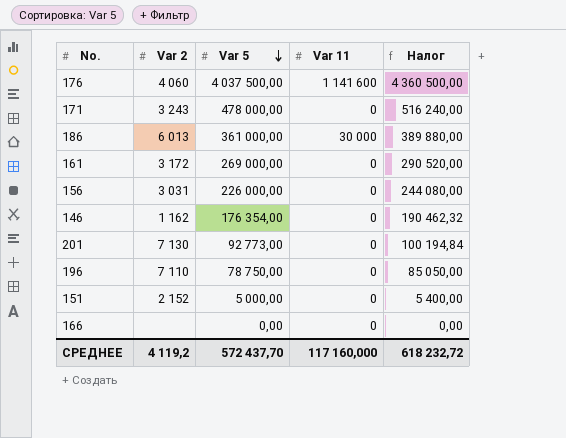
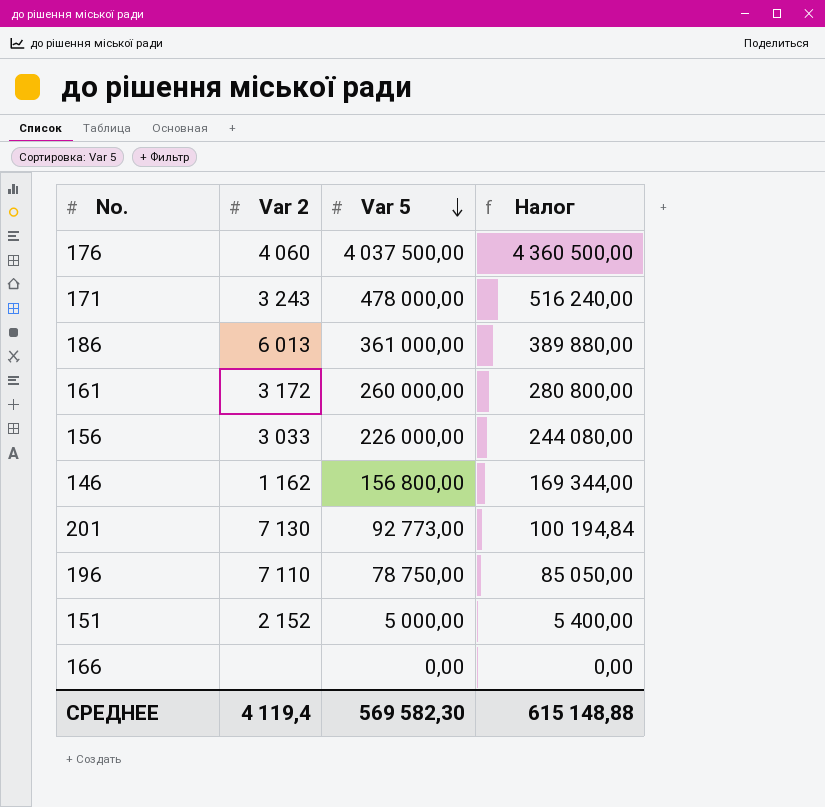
column Var 11 | position: 4 -> none
161 | Var 5: 269 000,00 -> 260 000,00
161 | Налог: 290 520,00 -> 280 800,00
156 | Var 2: 3 031 -> 3 033
146 | Var 5: 176 354,00 -> 156 800,00
146 | Налог: 190 462,32 -> 169 344,00
СРЕДНЕЕ | Var 2: 4 119,2 -> 4 119,4
СРЕДНЕЕ | Var 5: 572 437,70 -> 569 582,30
СРЕДНЕЕ | Налог: 618 232,72 -> 615 148,88

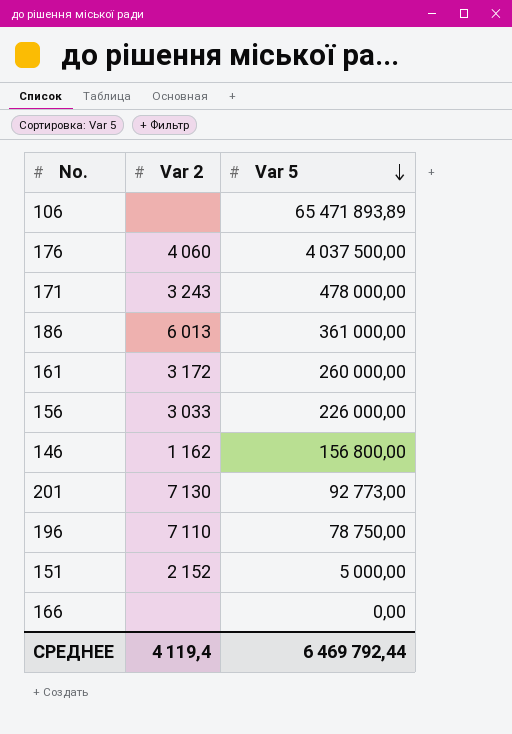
column Налог | formula: [Var 5] * 1,08 -> none
row 106: none -> none | 65 471 893,89
СРЕДНЕЕ | Var 5: 569 582,30 -> 6 469 792,44

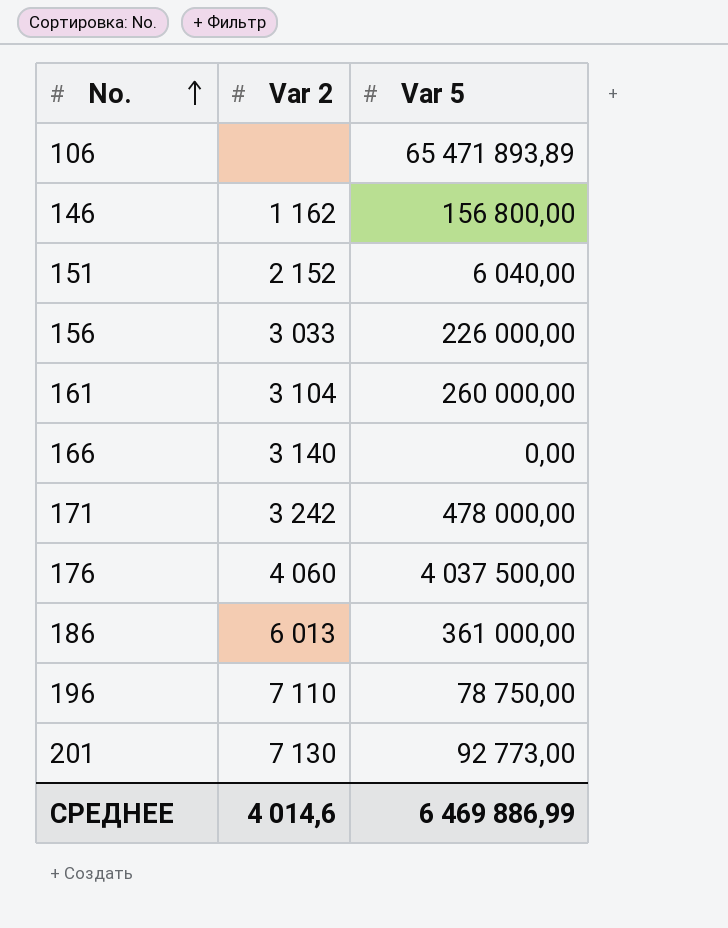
row order: Var 5 descending -> No. ascending
151 | Var 5: 5 000,00 -> 6 040,00
161 | Var 2: 3 172 -> 3 104
166 | Var 2: none -> 3 140
171 | Var 2: 3 243 -> 3 242
СРЕДНЕЕ | Var 2: 4 119,4 -> 4 014,6
СРЕДНЕЕ | Var 5: 6 469 792,44 -> 6 469 886,99

